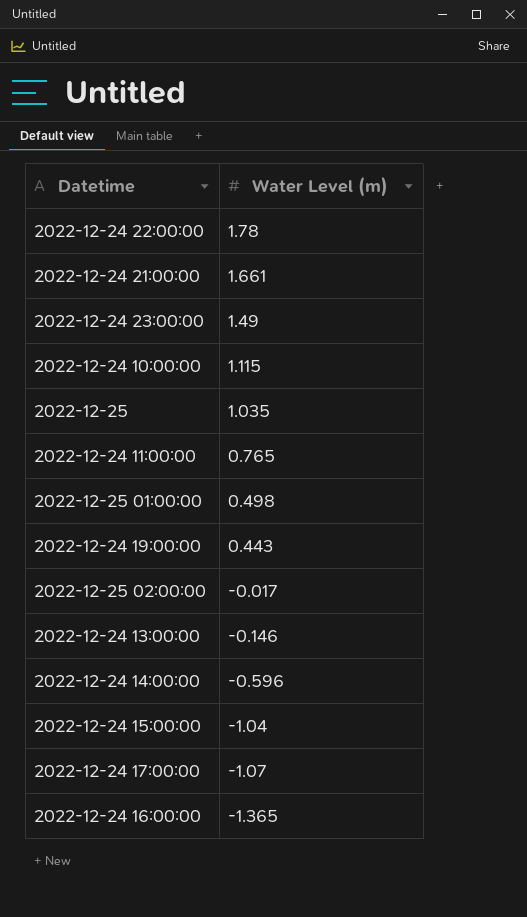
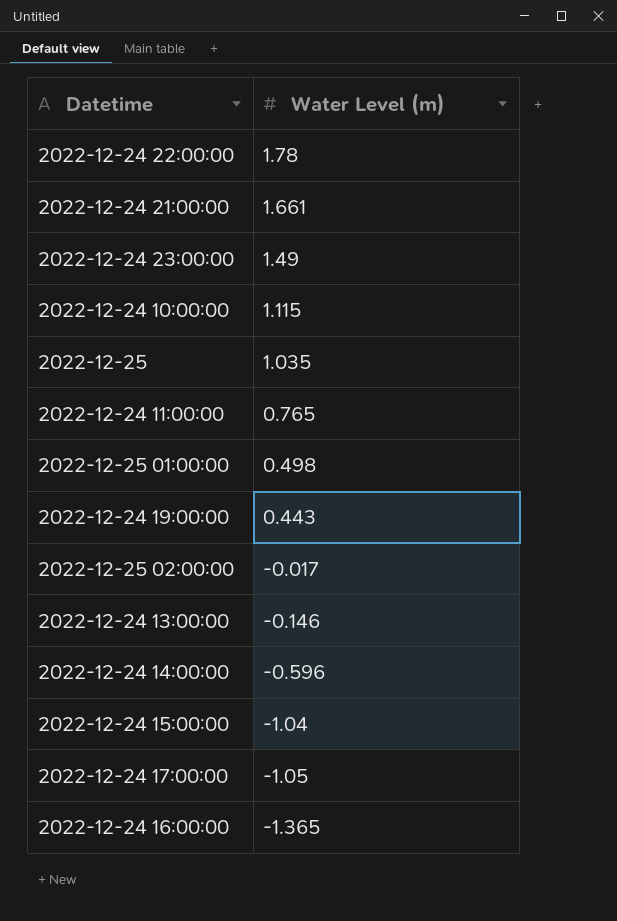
2022-12-24 17:00:00 | Water Level (m): -1.07 -> -1.05

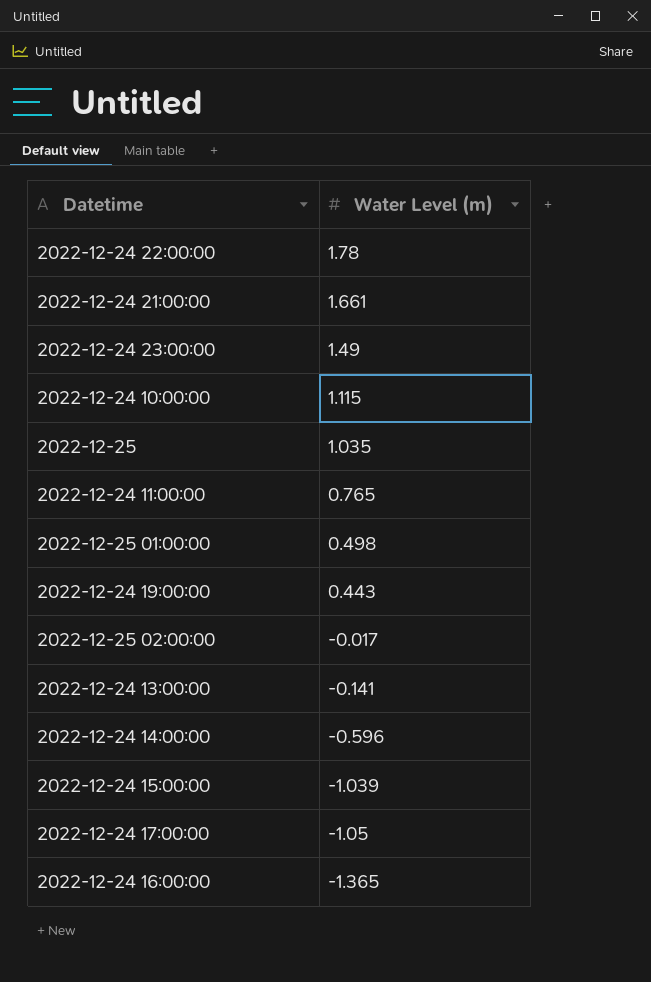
2022-12-24 13:00:00 | Water Level (m): -0.146 -> -0.141
2022-12-24 15:00:00 | Water Level (m): -1.04 -> -1.039

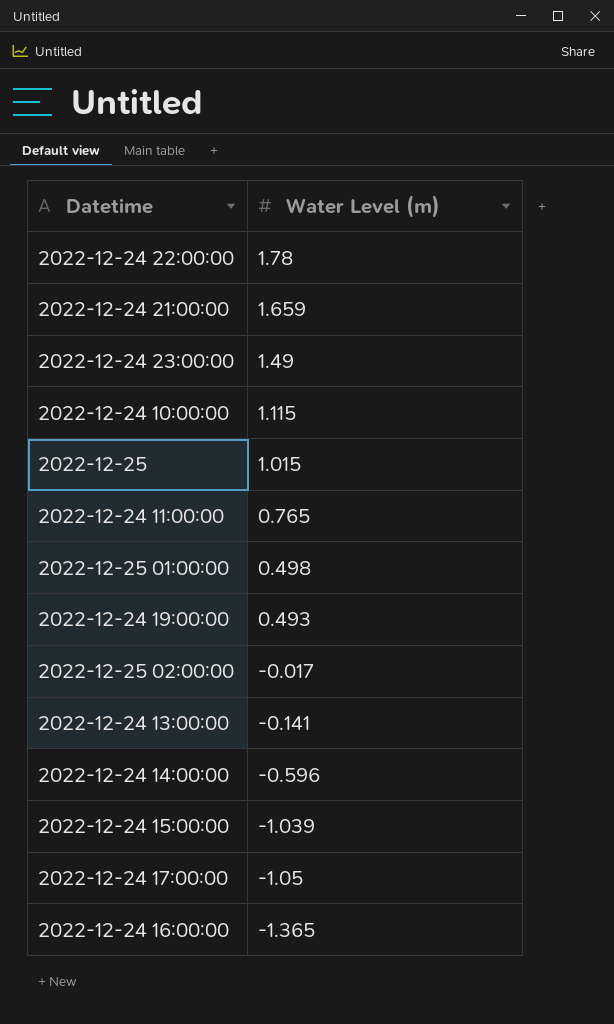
2022-12-24 21:00:00 | Water Level (m): 1.661 -> 1.659
2022-12-25 | Water Level (m): 1.035 -> 1.015
2022-12-24 19:00:00 | Water Level (m): 0.443 -> 0.493

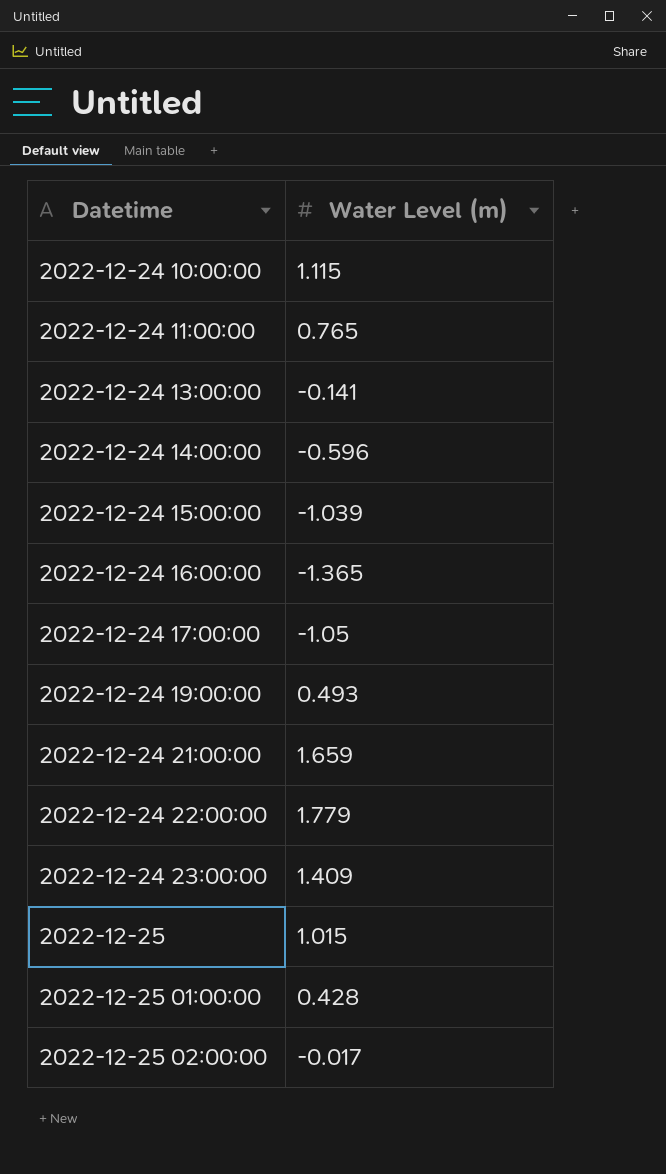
row order: Water Level (m) descending -> Datetime ascending
2022-12-24 22:00:00 | Water Level (m): 1.78 -> 1.779
2022-12-24 23:00:00 | Water Level (m): 1.49 -> 1.409
2022-12-25 01:00:00 | Water Level (m): 0.498 -> 0.428

